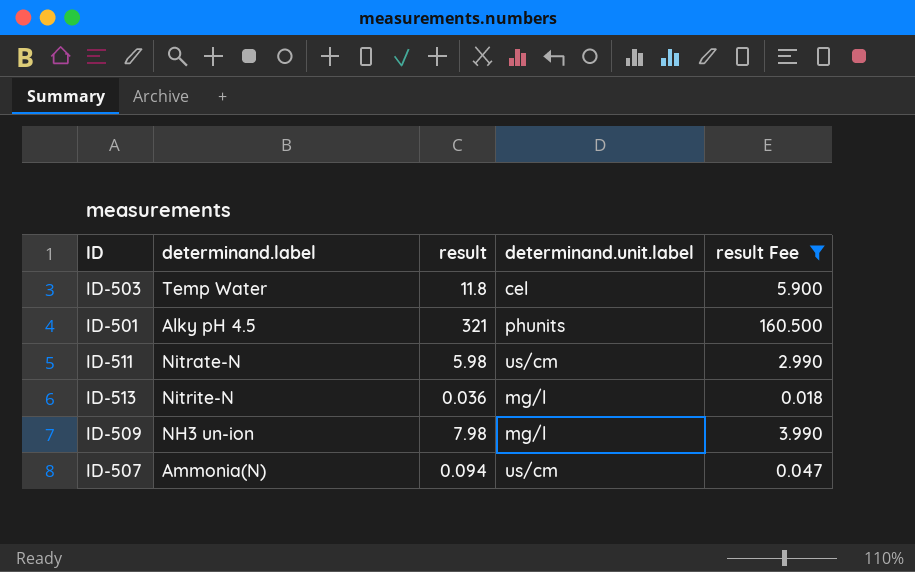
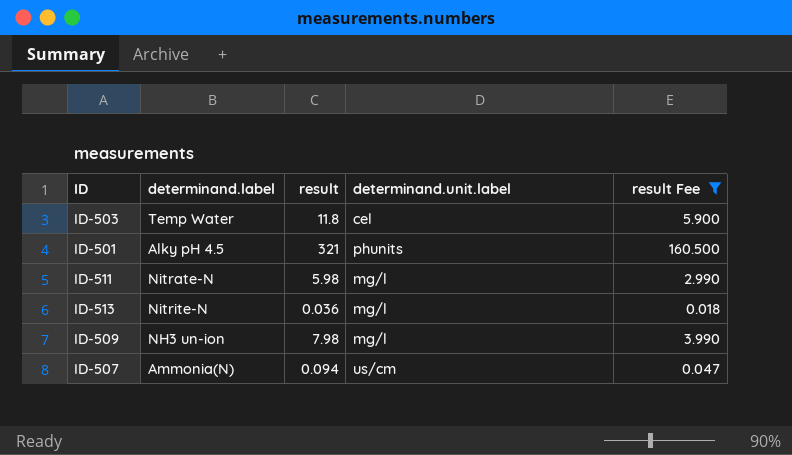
ID-511 | determinand.unit.label: us/cm -> mg/l

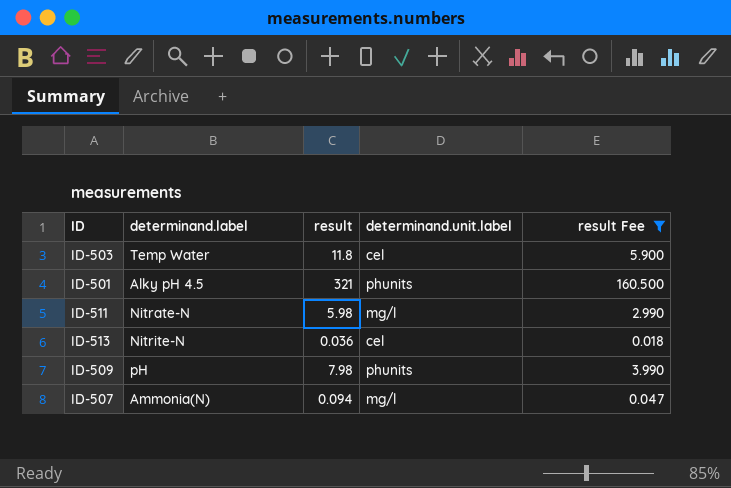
ID-513 | determinand.unit.label: mg/l -> cel
ID-509 | determinand.label: NH3 un-ion -> pH
ID-509 | determinand.unit.label: mg/l -> phunits
ID-507 | determinand.unit.label: us/cm -> mg/l

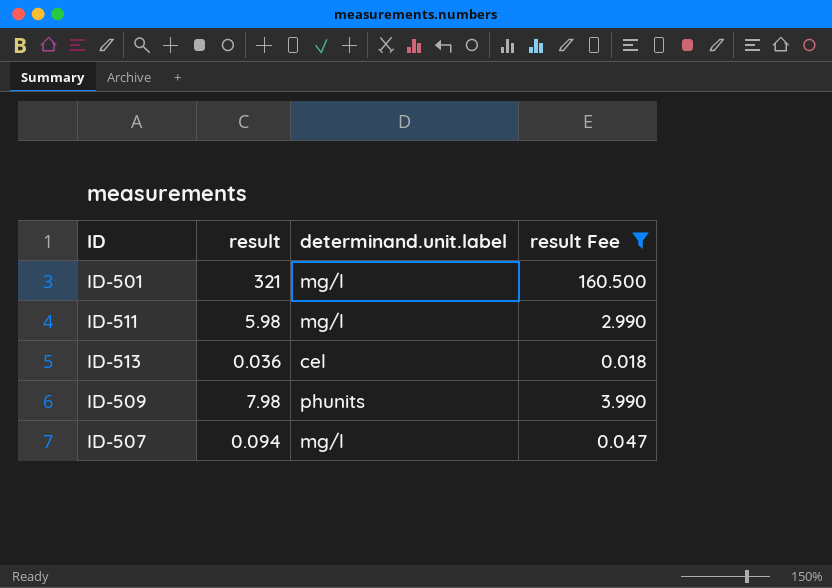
column determinand.label | position: 2 -> none
row ID-503: Temp Water | 11.8 | cel | 5.900 -> none
ID-501 | determinand.unit.label: phunits -> mg/l

